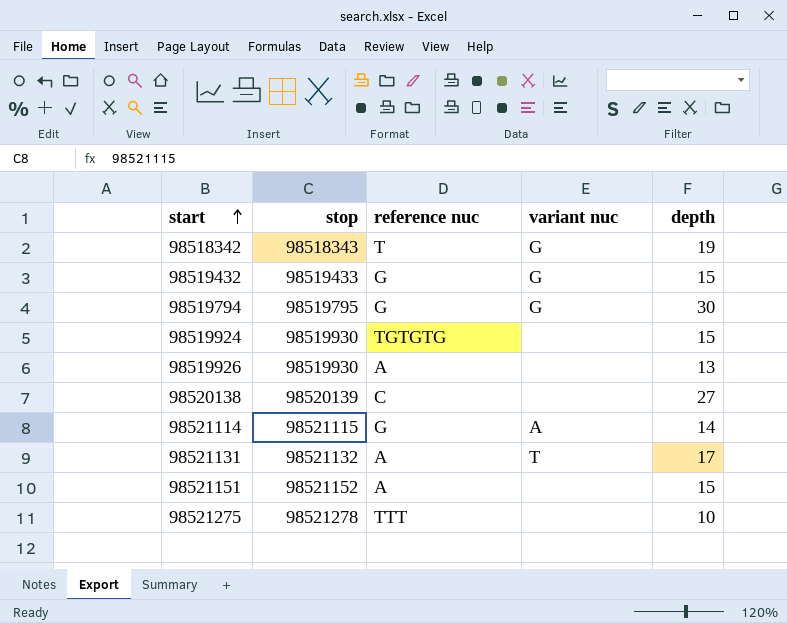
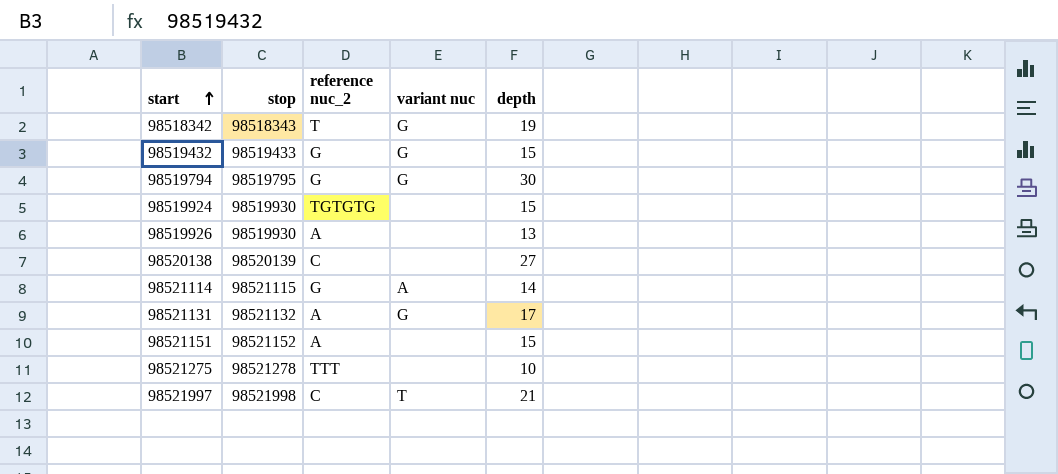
column name: reference nuc -> reference nuc_2
98521131 | variant nuc: T -> G
row 98521997: none -> 98521998 | C | T | 21

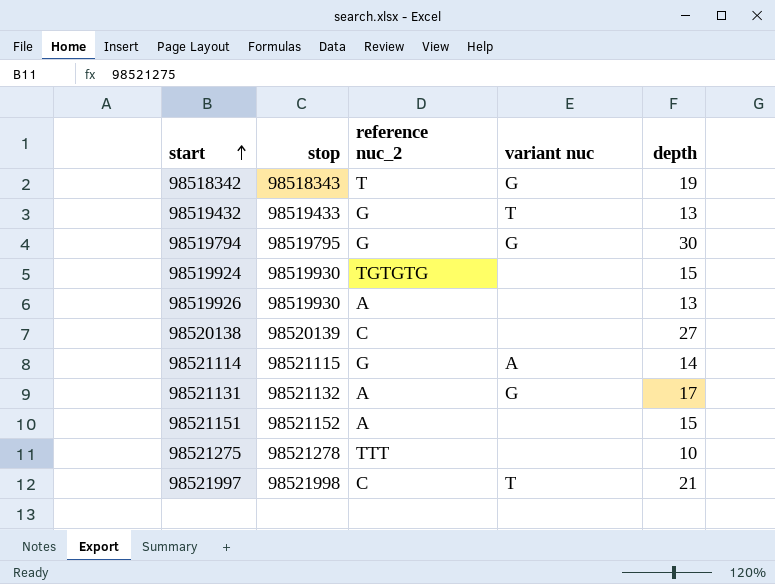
98519432 | variant nuc: G -> T
98519432 | depth: 15 -> 13

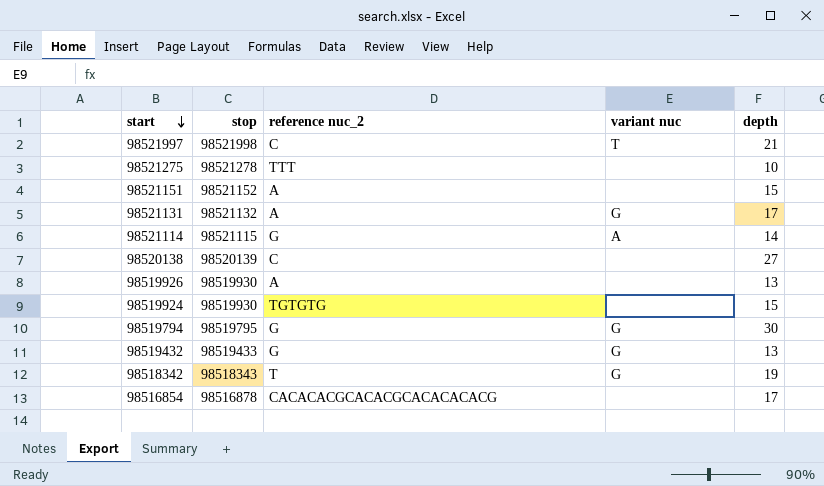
row order: start ascending -> start descending
98519432 | variant nuc: T -> G
row 98516854: none -> 98516878 | CACACACGCACACGCACACACACG | none | 17

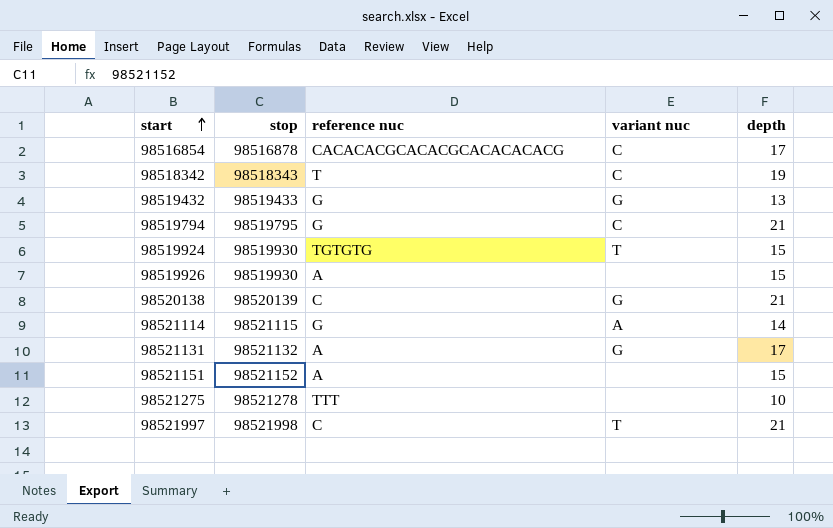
row order: start descending -> start ascending
column name: reference nuc_2 -> reference nuc
98516854 | variant nuc: none -> C
98518342 | variant nuc: G -> C
98519794 | variant nuc: G -> C
98519794 | depth: 30 -> 21
98519924 | variant nuc: none -> T
98519926 | depth: 13 -> 15
98520138 | variant nuc: none -> G
98520138 | depth: 27 -> 21

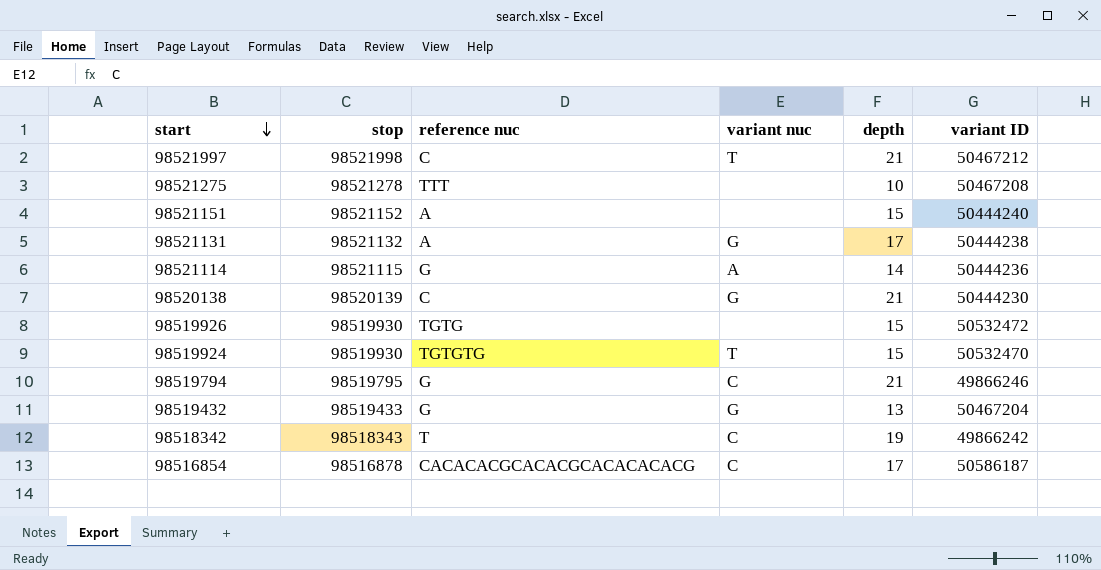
row order: start ascending -> start descending
column variant ID | position: none -> 6
98519926 | reference nuc: A -> TGTG

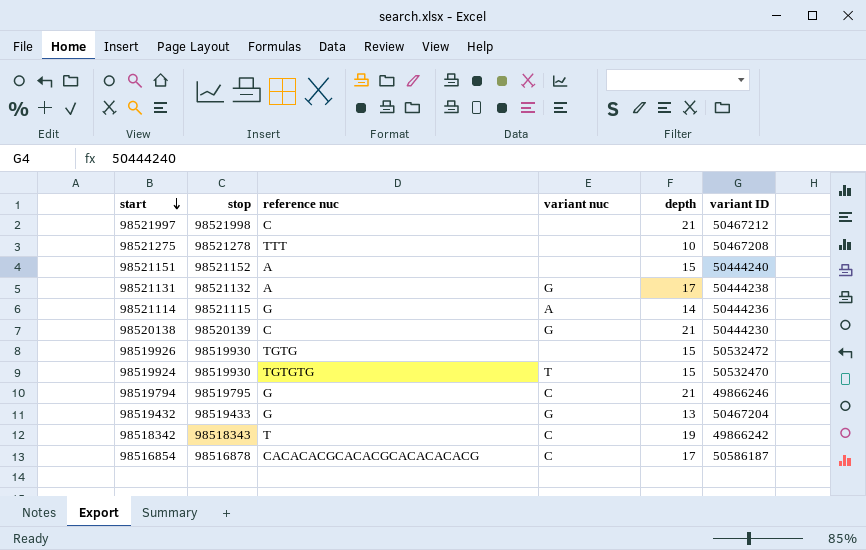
98521997 | variant nuc: T -> none

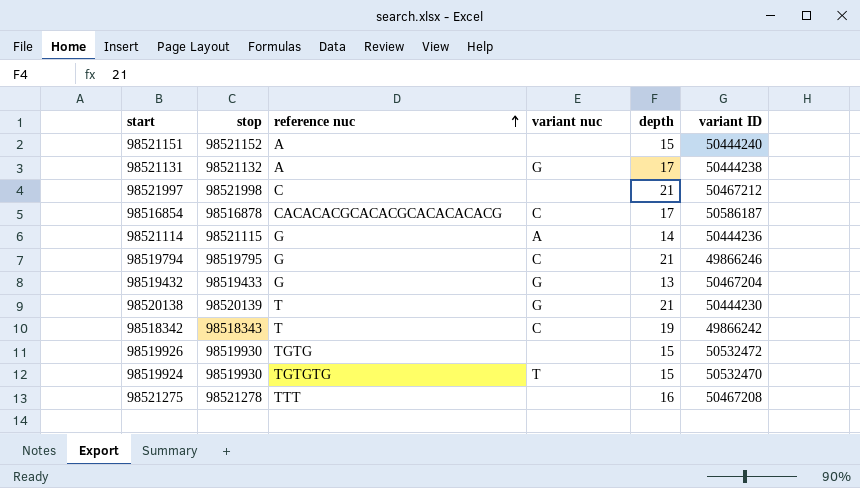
row order: start descending -> reference nuc ascending
98520138 | reference nuc: C -> T
98521275 | depth: 10 -> 16

